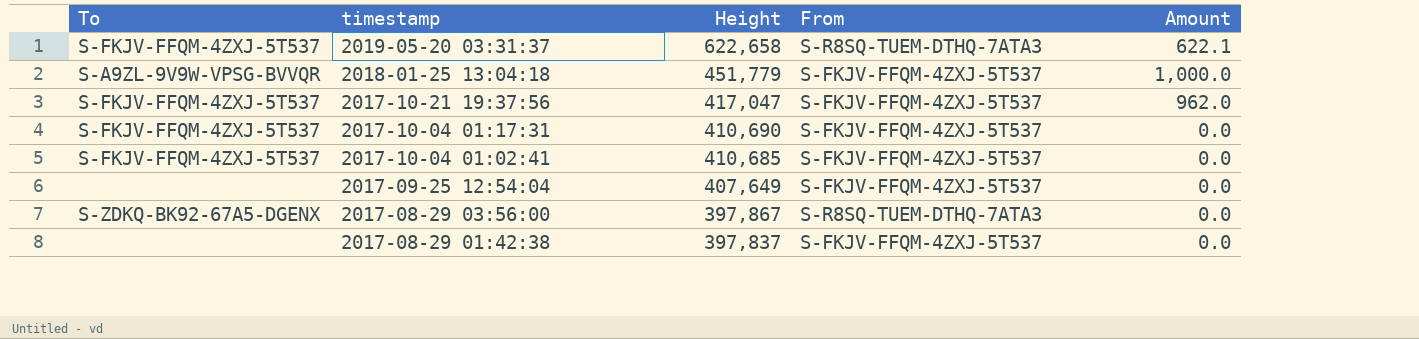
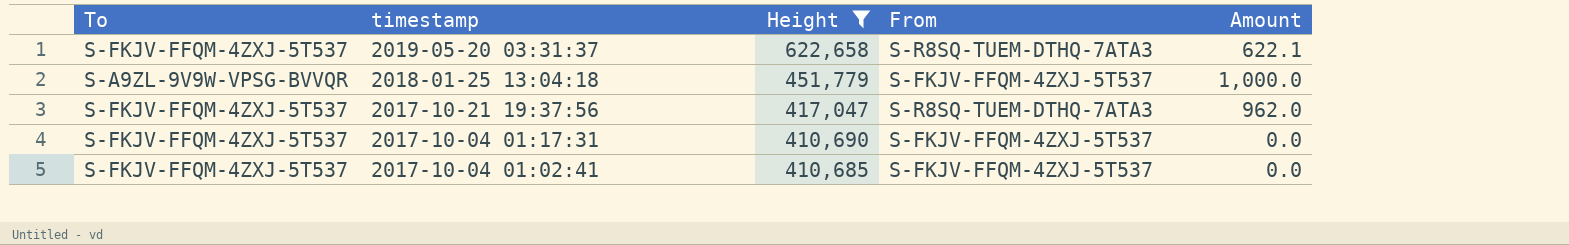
filter: none -> Height >= 410,685
2017-10-21 19:37:56 | From: S-FKJV-FFQM-4ZXJ-5T537 -> S-R8SQ-TUEM-DTHQ-7ATA3

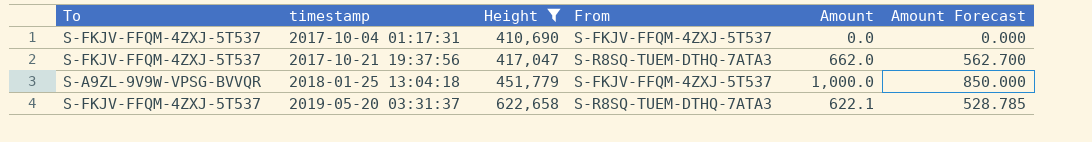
row order: timestamp descending -> timestamp ascending
column Amount Forecast | formula: none -> [Amount] * 0.85
row 2017-10-04 01:02:41: S-FKJV-FFQM-4ZXJ-5T537 | 410,685 | S-FKJV-FFQM-4ZXJ-5T537 | 0.0 -> none
2017-10-21 19:37:56 | Amount: 962.0 -> 662.0

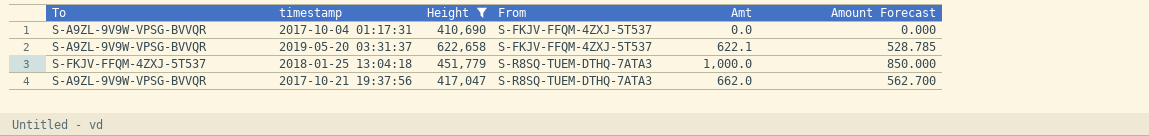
row order: timestamp ascending -> From ascending
column name: Amount -> Amt
2017-10-04 01:17:31 | To: S-FKJV-FFQM-4ZXJ-5T537 -> S-A9ZL-9V9W-VPSG-BVVQR
2019-05-20 03:31:37 | To: S-FKJV-FFQM-4ZXJ-5T537 -> S-A9ZL-9V9W-VPSG-BVVQR
2019-05-20 03:31:37 | From: S-R8SQ-TUEM-DTHQ-7ATA3 -> S-FKJV-FFQM-4ZXJ-5T537
2018-01-25 13:04:18 | To: S-A9ZL-9V9W-VPSG-BVVQR -> S-FKJV-FFQM-4ZXJ-5T537
2018-01-25 13:04:18 | From: S-FKJV-FFQM-4ZXJ-5T537 -> S-R8SQ-TUEM-DTHQ-7ATA3
2017-10-21 19:37:56 | To: S-FKJV-FFQM-4ZXJ-5T537 -> S-A9ZL-9V9W-VPSG-BVVQR

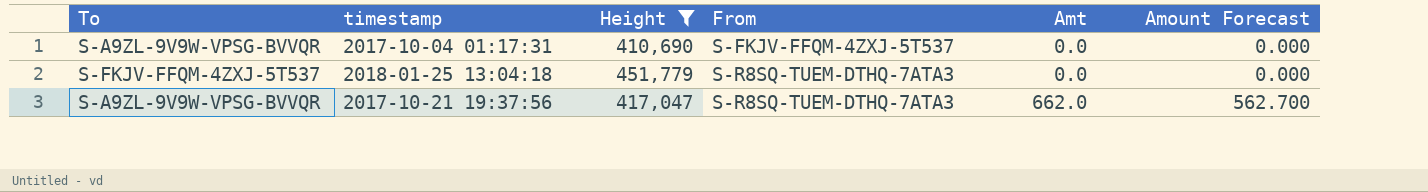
row 2019-05-20 03:31:37: S-A9ZL-9V9W-VPSG-BVVQR | 622,658 | S-FKJV-FFQM-4ZXJ-5T537 | 622.1 | 528.785 -> none
2018-01-25 13:04:18 | Amt: 1,000.0 -> 0.0
2018-01-25 13:04:18 | Amount Forecast: 850.000 -> 0.000

